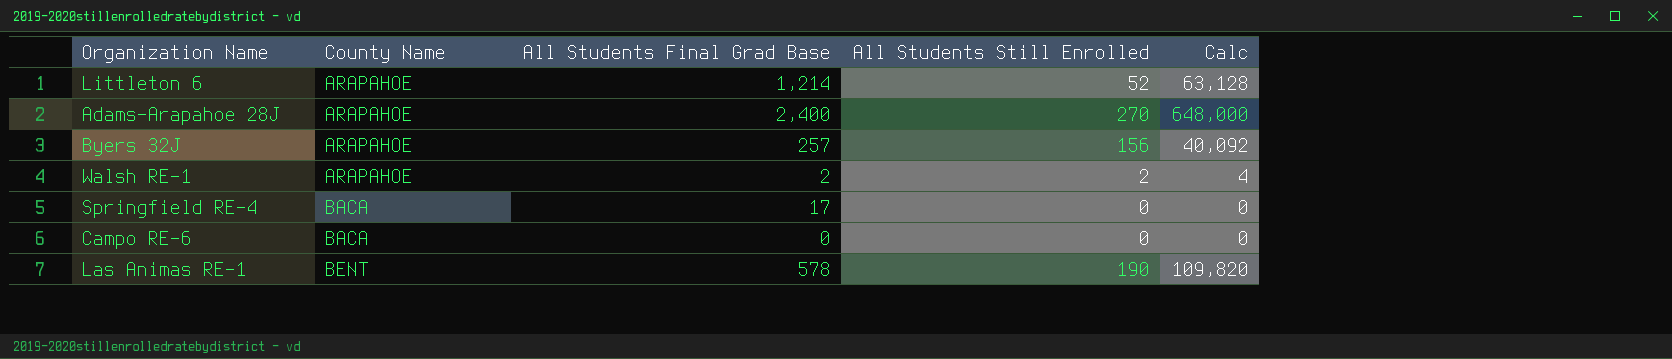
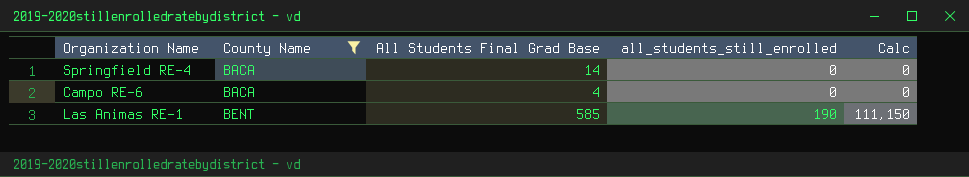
filter: none -> County Name != ARAPAHOE
column name: All Students Still Enrolled -> all_students_still_enrolled
Springfield RE-4 | All Students Final Grad Base: 17 -> 14
Campo RE-6 | All Students Final Grad Base: 0 -> 4
Las Animas RE-1 | All Students Final Grad Base: 578 -> 585
Las Animas RE-1 | Calc: 109,820 -> 111,150

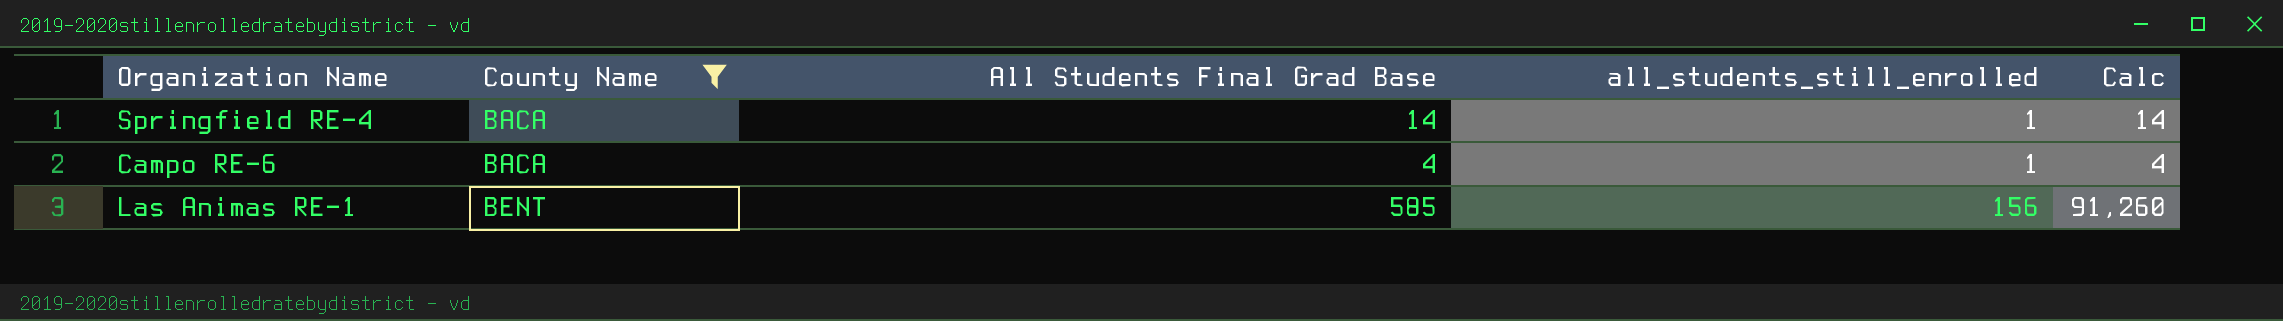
Springfield RE-4 | all_students_still_enrolled: 0 -> 1
Springfield RE-4 | Calc: 0 -> 14
Campo RE-6 | all_students_still_enrolled: 0 -> 1
Campo RE-6 | Calc: 0 -> 4
Las Animas RE-1 | all_students_still_enrolled: 190 -> 156
Las Animas RE-1 | Calc: 111,150 -> 91,260

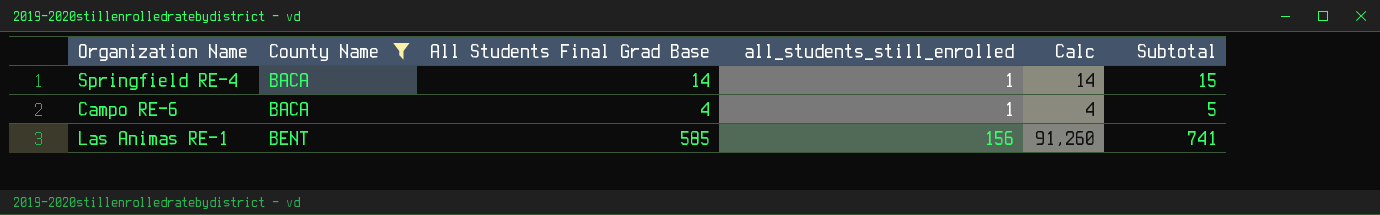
column Subtotal | formula: none -> [All Students Final Grad Base] + [all_students_still_enrolled]

